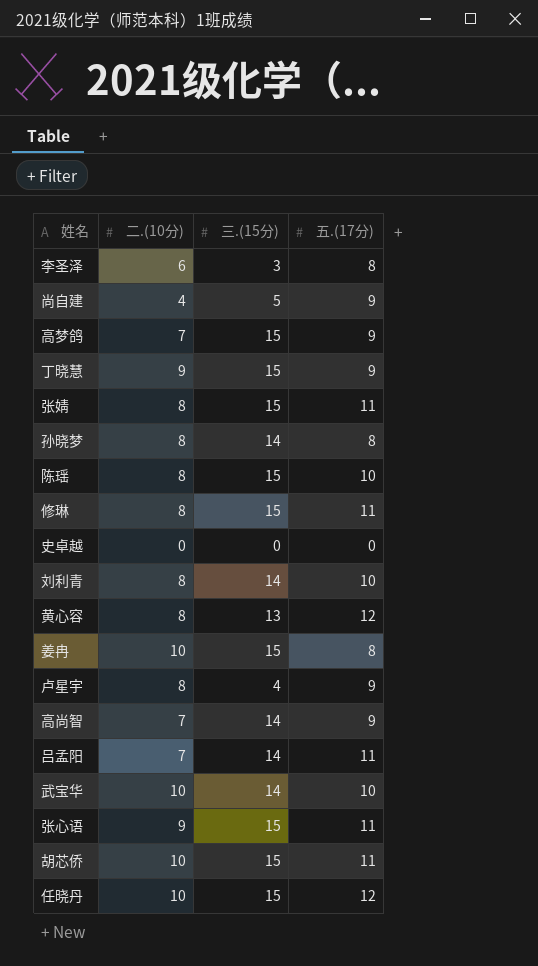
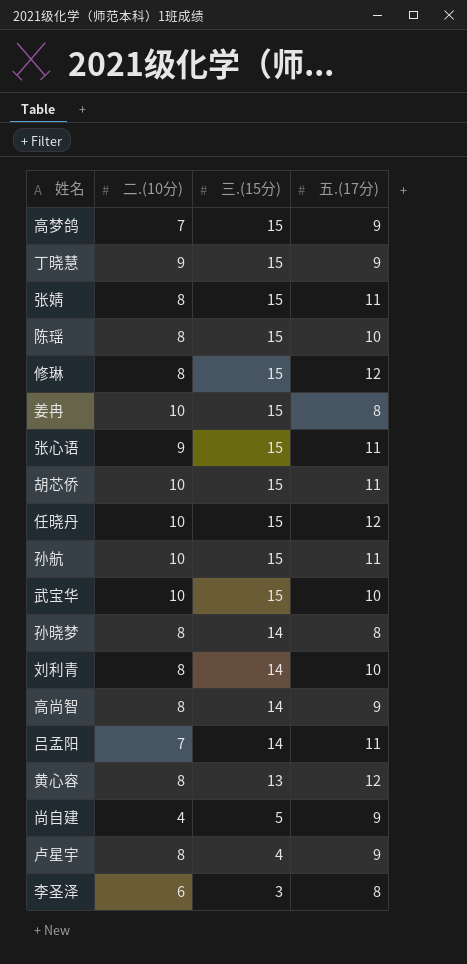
row order: none -> 三.(15分) descending
row 史卓越: 0 | 0 | 0 -> none
修琳 | 五.(17分): 11 -> 12
row 孙航: none -> 10 | 15 | 11
武宝华 | 三.(15分): 14 -> 15
高尚智 | 二.(10分): 7 -> 8

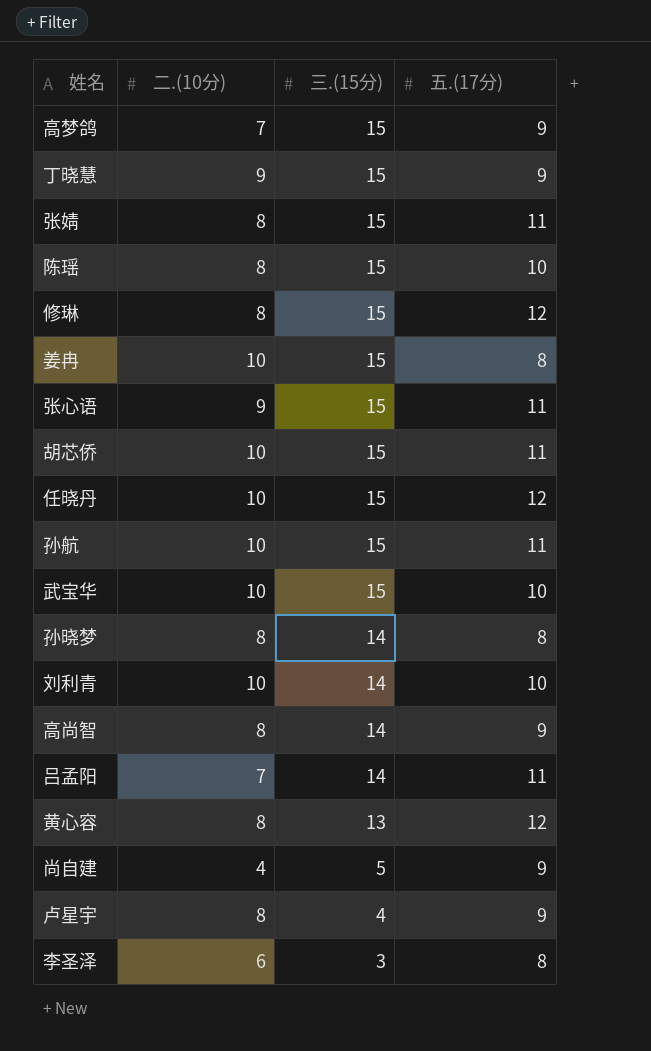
刘利青 | 二.(10分): 8 -> 10

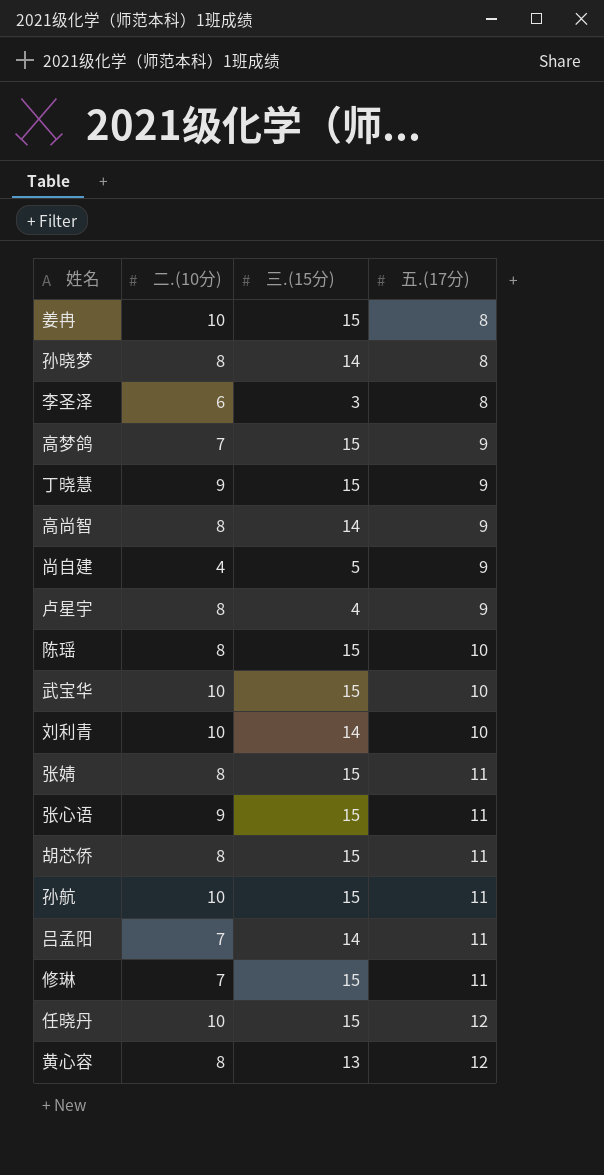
row order: 三.(15分) descending -> 五.(17分) ascending
胡芯侨 | 二.(10分): 10 -> 8
修琳 | 二.(10分): 8 -> 7
修琳 | 五.(17分): 12 -> 11

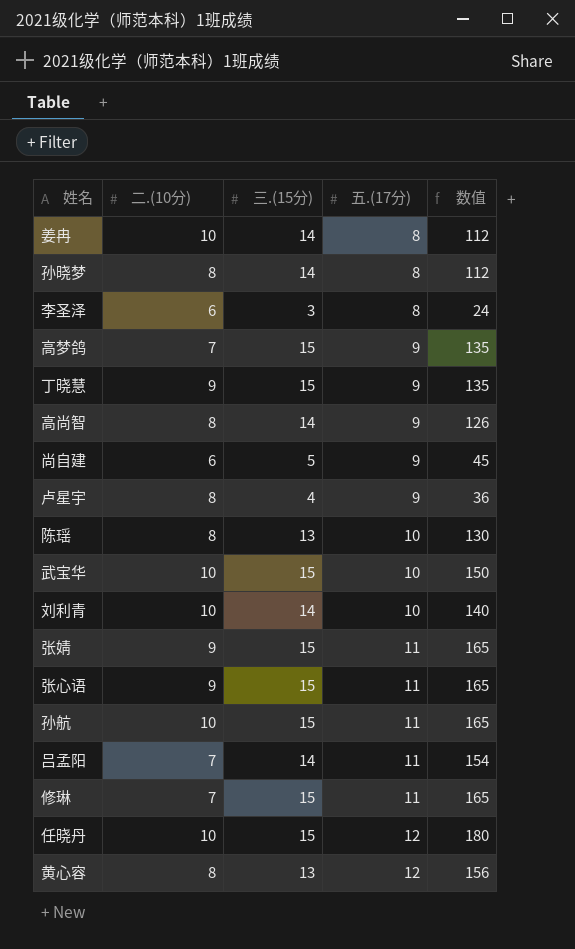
column 数值 | formula: none -> [三.(15分)] * [五.(17分)]
row 胡芯侨: 8 | 15 | 11 -> none
姜冉 | 三.(15分): 15 -> 14
尚自建 | 二.(10分): 4 -> 6
陈瑶 | 三.(15分): 15 -> 13
张婧 | 二.(10分): 8 -> 9

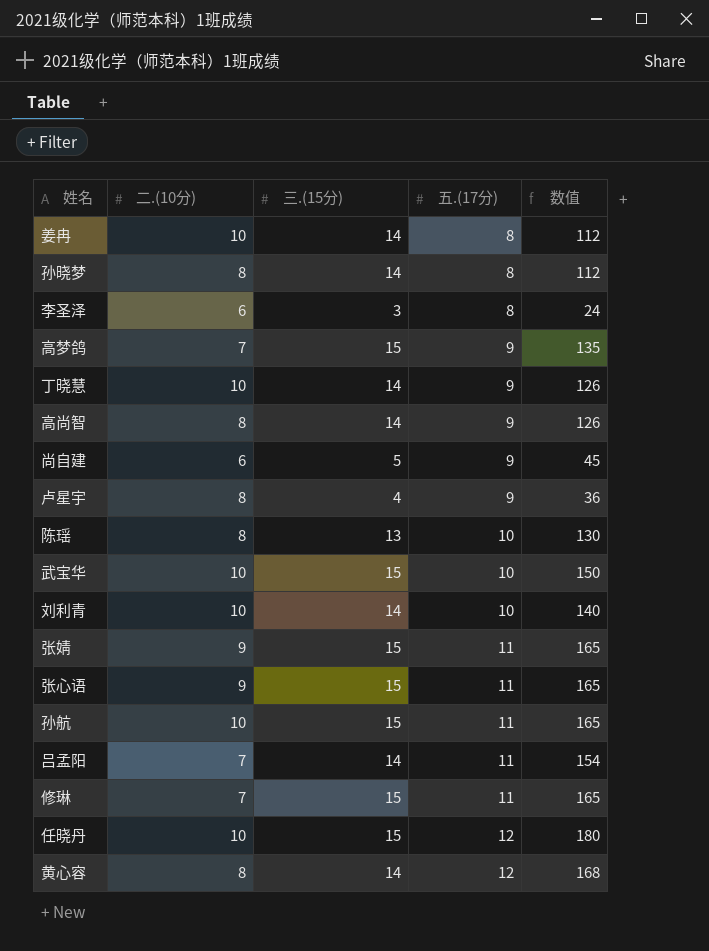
丁晓慧 | 二.(10分): 9 -> 10
丁晓慧 | 三.(15分): 15 -> 14
丁晓慧 | 数值: 135 -> 126
黄心容 | 三.(15分): 13 -> 14
黄心容 | 数值: 156 -> 168

